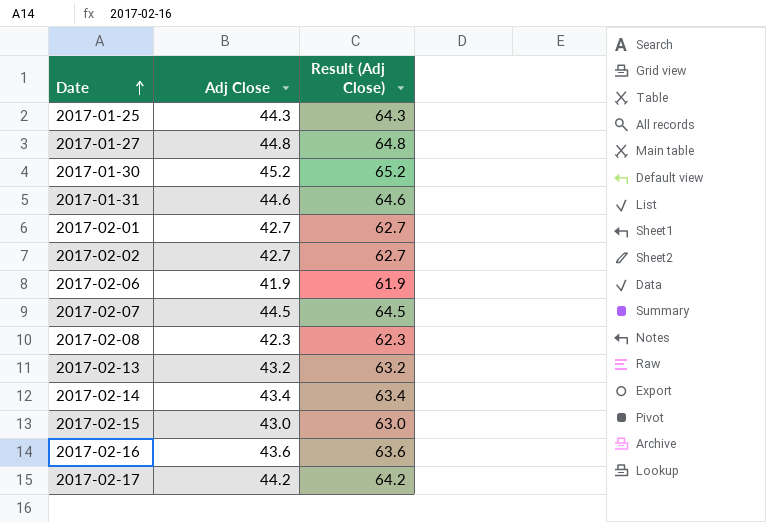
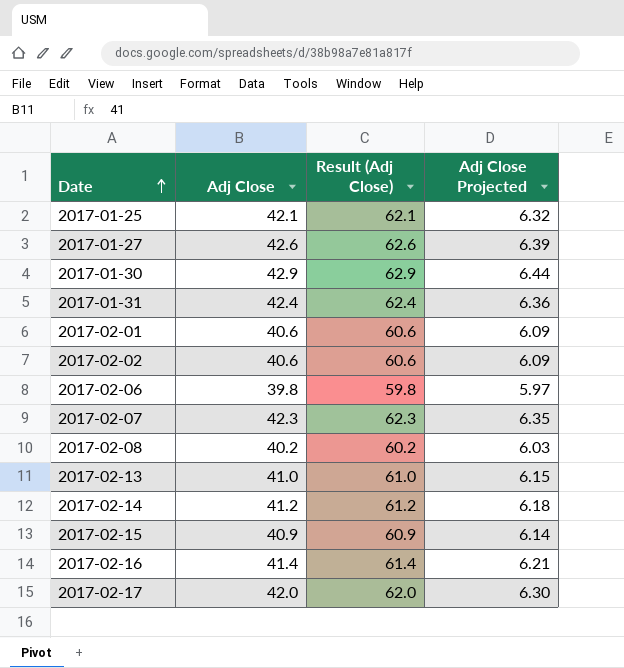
column Adj Close Projected | formula: none -> [Adj Close] * 0.15
2017-01-25 | Adj Close: 44.3 -> 42.1
2017-01-25 | Result (Adj Close): 64.3 -> 62.1
2017-01-27 | Adj Close: 44.8 -> 42.6
2017-01-27 | Result (Adj Close): 64.8 -> 62.6
2017-01-30 | Adj Close: 45.2 -> 42.9
2017-01-30 | Result (Adj Close): 65.2 -> 62.9
2017-01-31 | Adj Close: 44.6 -> 42.4
2017-01-31 | Result (Adj Close): 64.6 -> 62.4
2017-02-01 | Adj Close: 42.7 -> 40.6
2017-02-01 | Result (Adj Close): 62.7 -> 60.6
2017-02-02 | Adj Close: 42.7 -> 40.6
2017-02-02 | Result (Adj Close): 62.7 -> 60.6
2017-02-06 | Adj Close: 41.9 -> 39.8
2017-02-06 | Result (Adj Close): 61.9 -> 59.8
2017-02-07 | Adj Close: 44.5 -> 42.3
2017-02-07 | Result (Adj Close): 64.5 -> 62.3
2017-02-08 | Adj Close: 42.3 -> 40.2
2017-02-08 | Result (Adj Close): 62.3 -> 60.2
2017-02-13 | Adj Close: 43.2 -> 41.0
2017-02-13 | Result (Adj Close): 63.2 -> 61.0
2017-02-14 | Adj Close: 43.4 -> 41.2
2017-02-14 | Result (Adj Close): 63.4 -> 61.2
2017-02-15 | Adj Close: 43.0 -> 40.9
2017-02-15 | Result (Adj Close): 63.0 -> 60.9
2017-02-16 | Adj Close: 43.6 -> 41.4
2017-02-16 | Result (Adj Close): 63.6 -> 61.4
2017-02-17 | Adj Close: 44.2 -> 42.0
2017-02-17 | Result (Adj Close): 64.2 -> 62.0

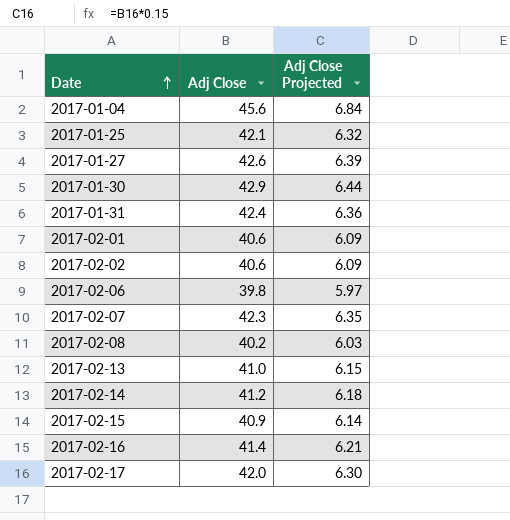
column Result (Adj Close) | formula: [Adj Close] + 20 -> none
row 2017-01-04: none -> 45.6 | 6.84

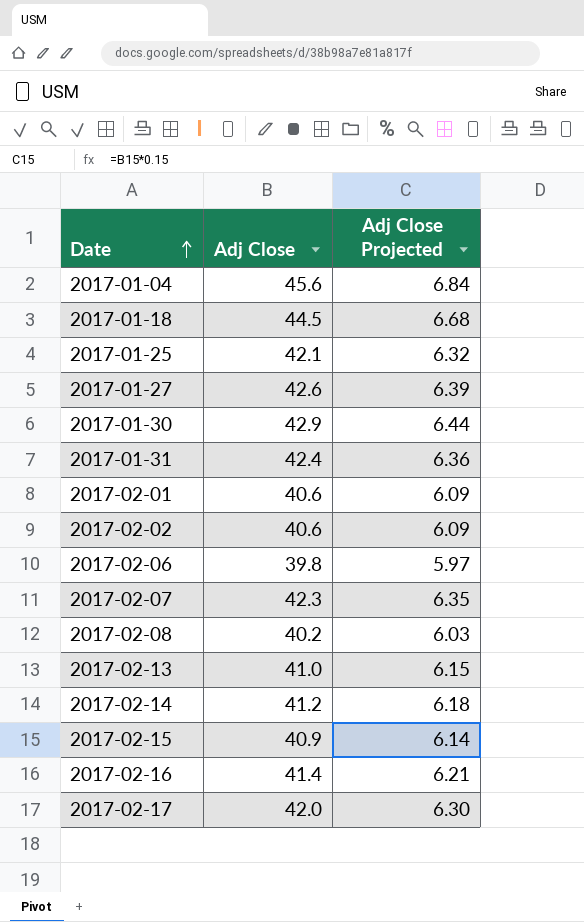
row 2017-01-18: none -> 44.5 | 6.68

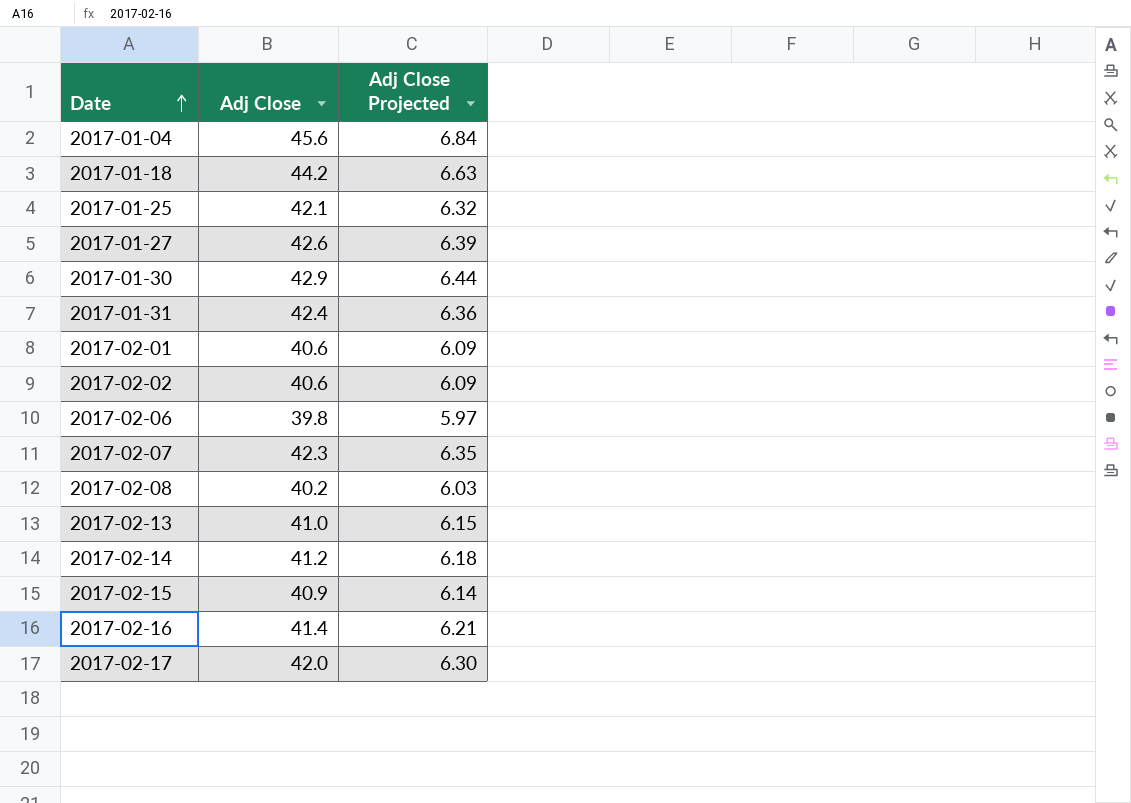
2017-01-18 | Adj Close: 44.5 -> 44.2
2017-01-18 | Adj Close Projected: 6.68 -> 6.63

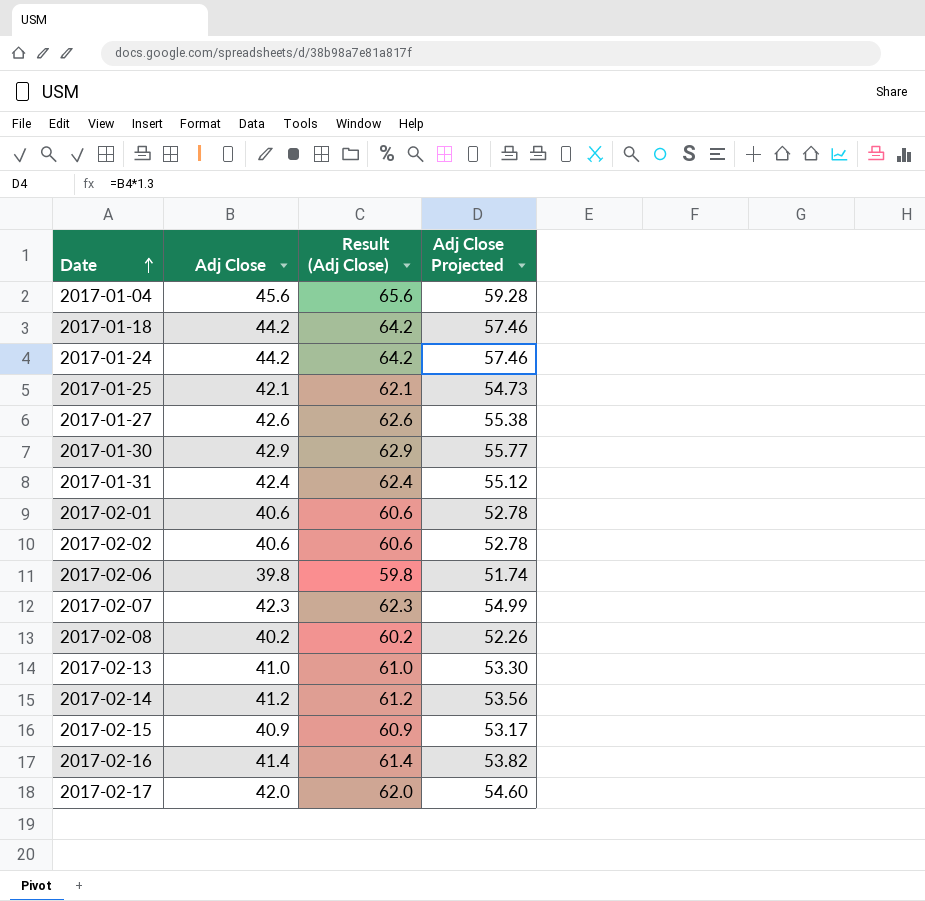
column Result (Adj Close) | formula: none -> [Adj Close] + 20
column Adj Close Projected | formula: [Adj Close] * 0.15 -> [Adj Close] * 1.3
row 2017-01-24: none -> 44.2 | 64.2 | 57.46

